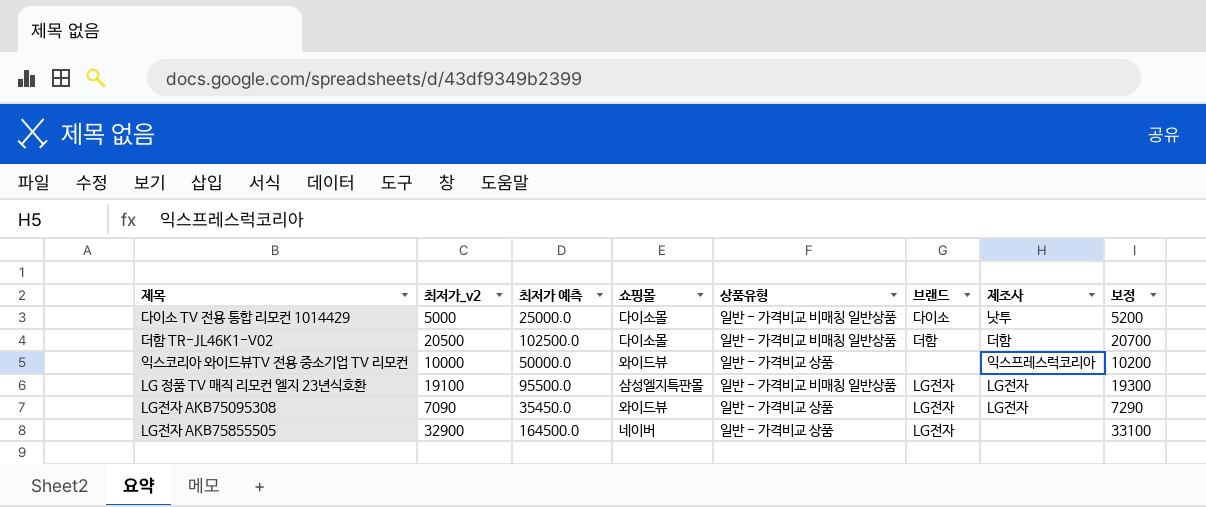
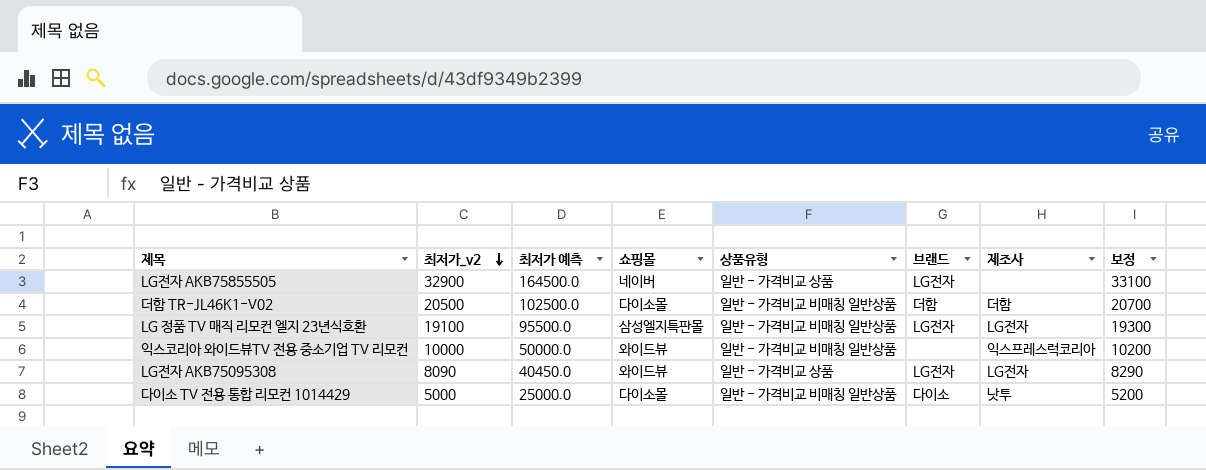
row order: none -> 최저가_v2 descending
익스코리아 와이드뷰TV 전용 중소기업 TV 리모컨 | 상품유형: 일반 - 가격비교 상품 -> 일반 - 가격비교 비매칭 일반상품
LG전자 AKB75095308 | 최저가_v2: 7090 -> 8090
LG전자 AKB75095308 | 최저가 예측: 35450.0 -> 40450.0
LG전자 AKB75095308 | 보정: 7290 -> 8290

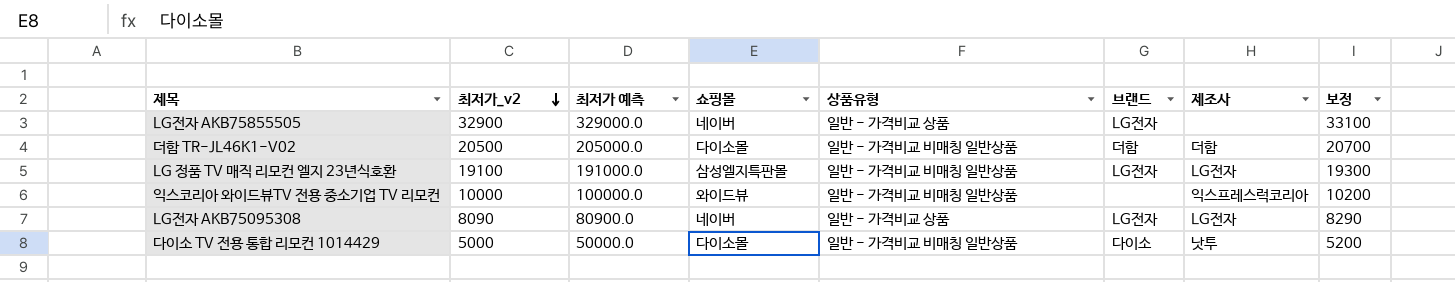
column 최저가 예측 | formula: [최저가_v2] * 5 -> [최저가_v2] * 10
LG전자 AKB75095308 | 쇼핑몰: 와이드뷰 -> 네이버

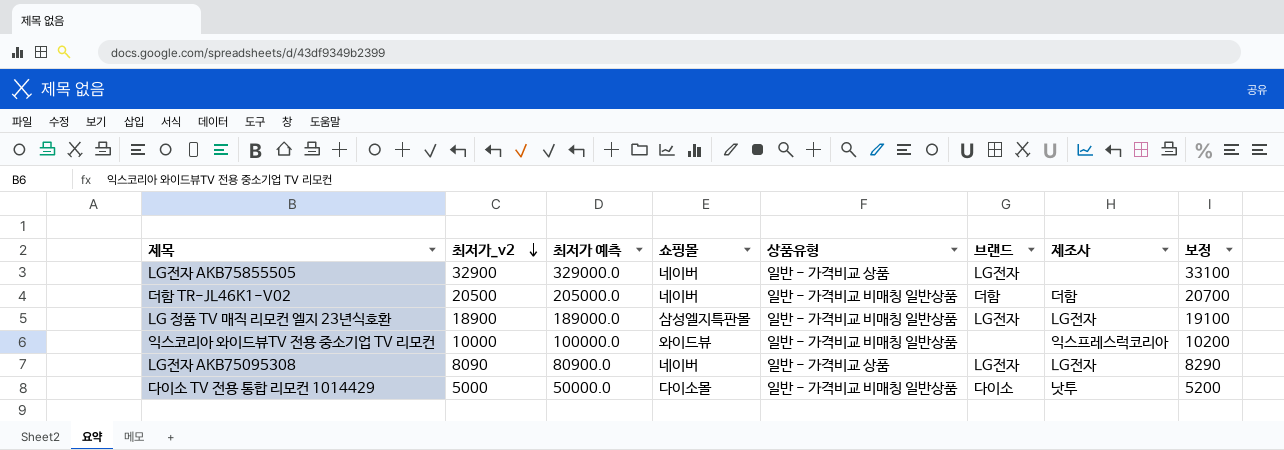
더함 TR-JL46K1-V02 | 쇼핑몰: 다이소몰 -> 네이버
LG 정품 TV 매직 리모컨 엘지 23년식호환 | 최저가_v2: 19100 -> 18900
LG 정품 TV 매직 리모컨 엘지 23년식호환 | 최저가 예측: 191000.0 -> 189000.0
LG 정품 TV 매직 리모컨 엘지 23년식호환 | 보정: 19300 -> 19100

